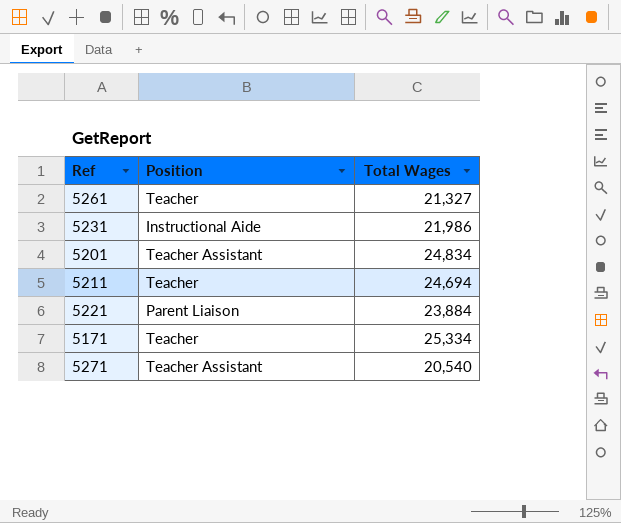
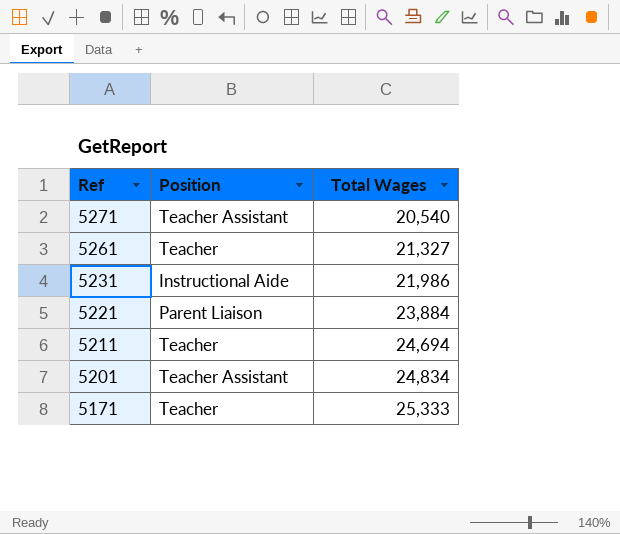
row order: none -> Ref descending
5171 | Total Wages: 25,334 -> 25,333

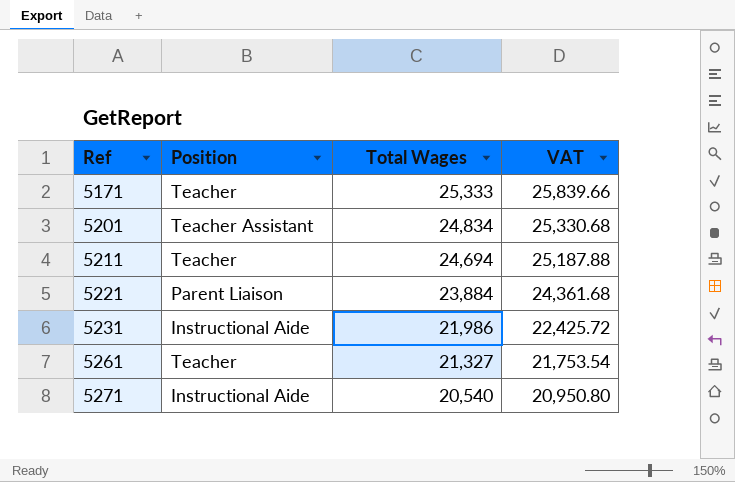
row order: Ref descending -> Ref ascending
column VAT | formula: none -> [Total Wages] * 1.02
5271 | Position: Teacher Assistant -> Instructional Aide

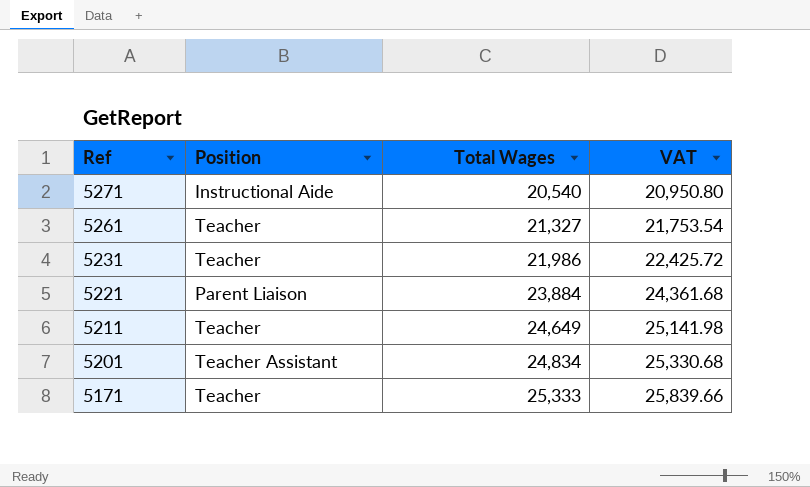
row order: Ref ascending -> Ref descending
5231 | Position: Instructional Aide -> Teacher
5211 | Total Wages: 24,694 -> 24,649
5211 | VAT: 25,187.88 -> 25,141.98

